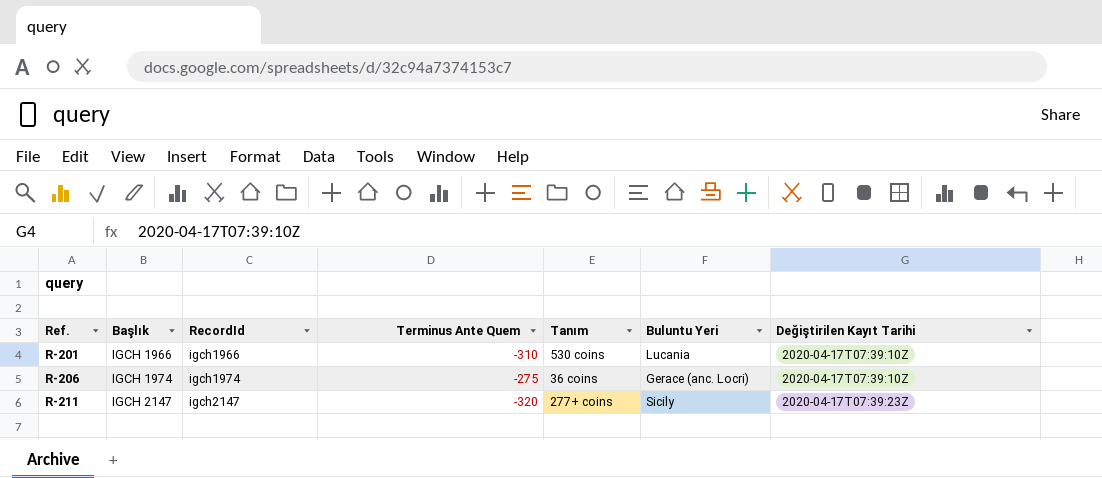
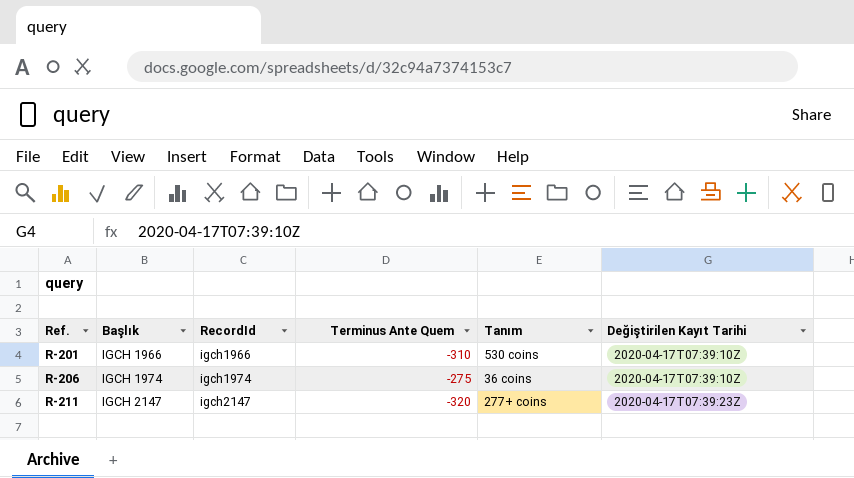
column Buluntu Yeri | position: 6 -> none

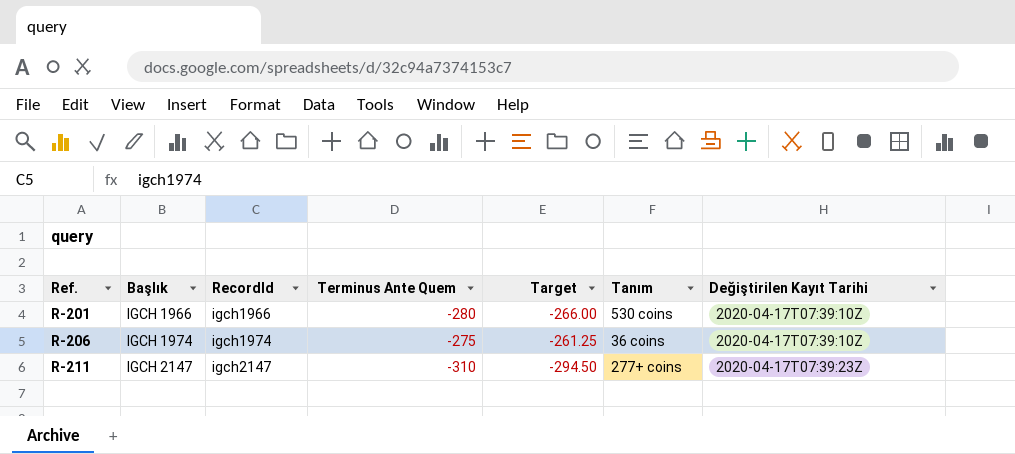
column Target | formula: none -> [Terminus Ante Quem] * 0.95
R-201 | Terminus Ante Quem: -310 -> -280
R-211 | Terminus Ante Quem: -320 -> -310

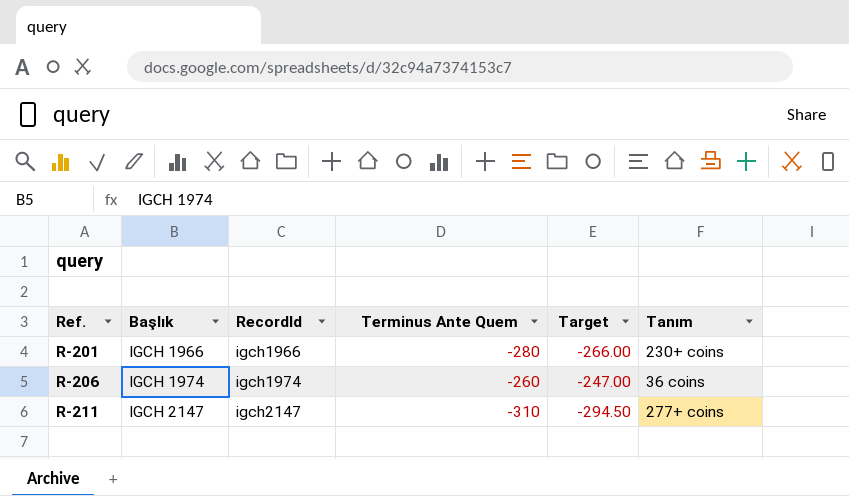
column Değiştirilen Kayıt Tarihi | position: 7 -> none
R-201 | Tanım: 530 coins -> 230+ coins
R-206 | Terminus Ante Quem: -275 -> -260
R-206 | Target: -261.25 -> -247.00

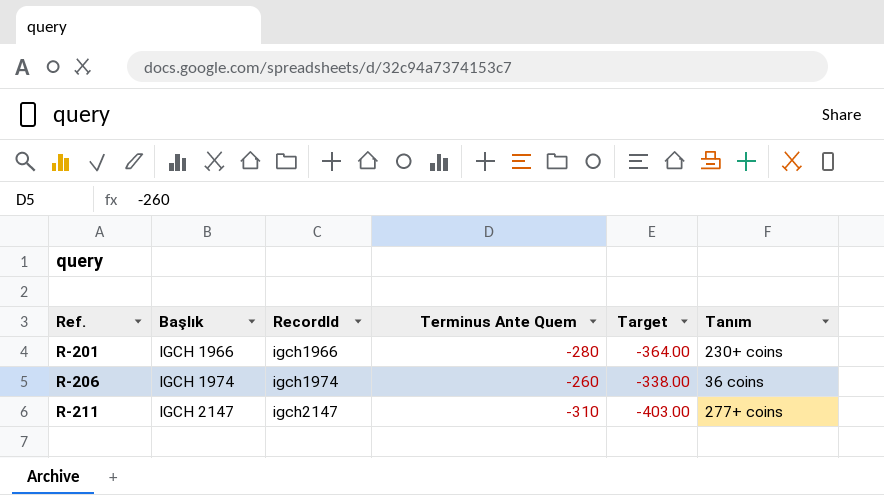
column Target | formula: [Terminus Ante Quem] * 0.95 -> [Terminus Ante Quem] * 1.3

